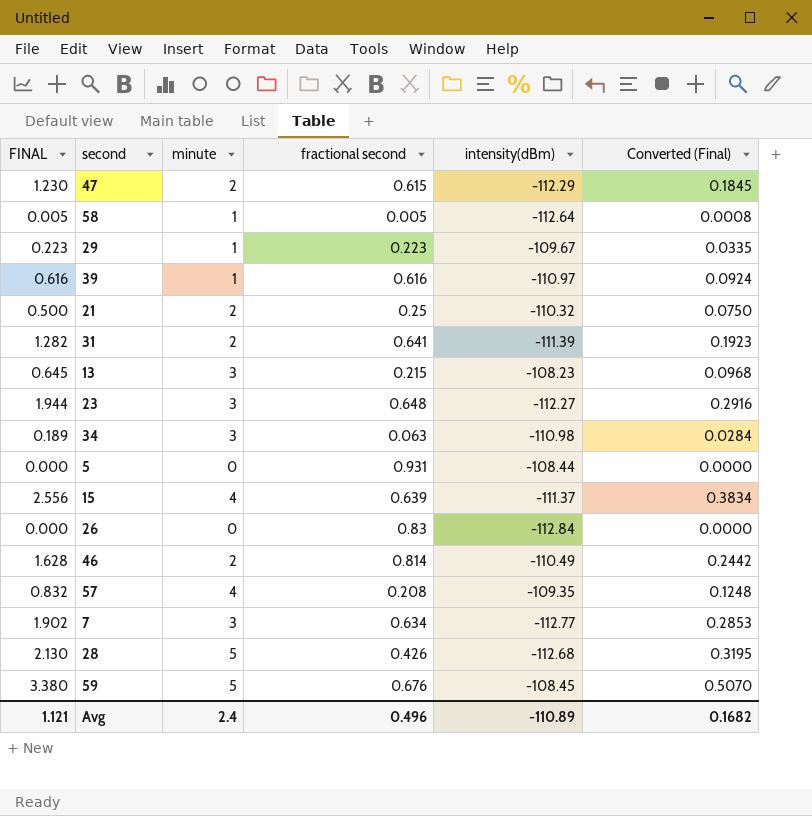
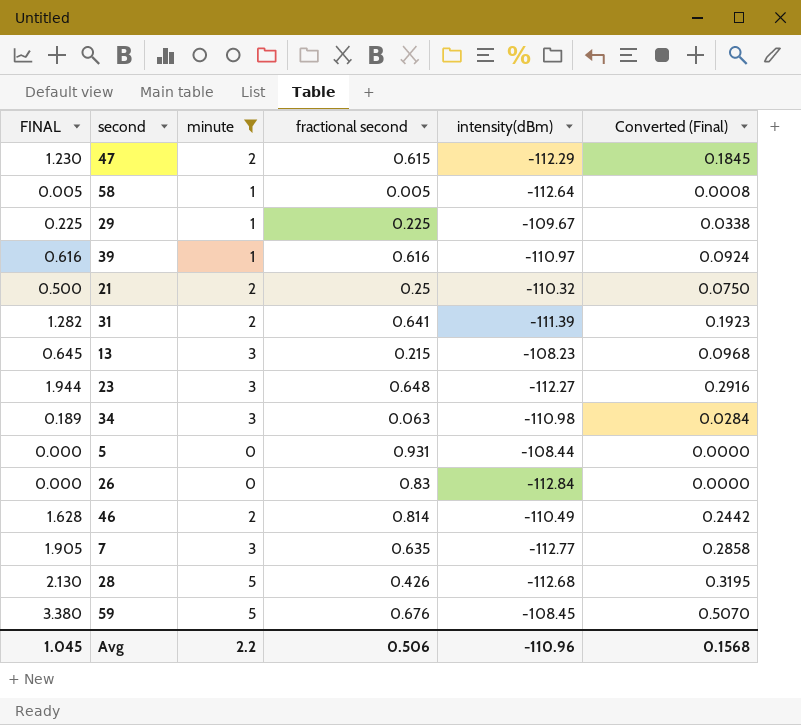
filter: none -> minute != 4
29 | FINAL: 0.223 -> 0.225
29 | fractional second: 0.223 -> 0.225
29 | Converted (Final): 0.0335 -> 0.0338
7 | FINAL: 1.902 -> 1.905
7 | fractional second: 0.634 -> 0.635
7 | Converted (Final): 0.2853 -> 0.2858
Avg | FINAL: 1.121 -> 1.045
Avg | minute: 2.4 -> 2.2
Avg | fractional second: 0.496 -> 0.506
Avg | intensity(dBm): -110.89 -> -110.96
Avg | Converted (Final): 0.1682 -> 0.1568

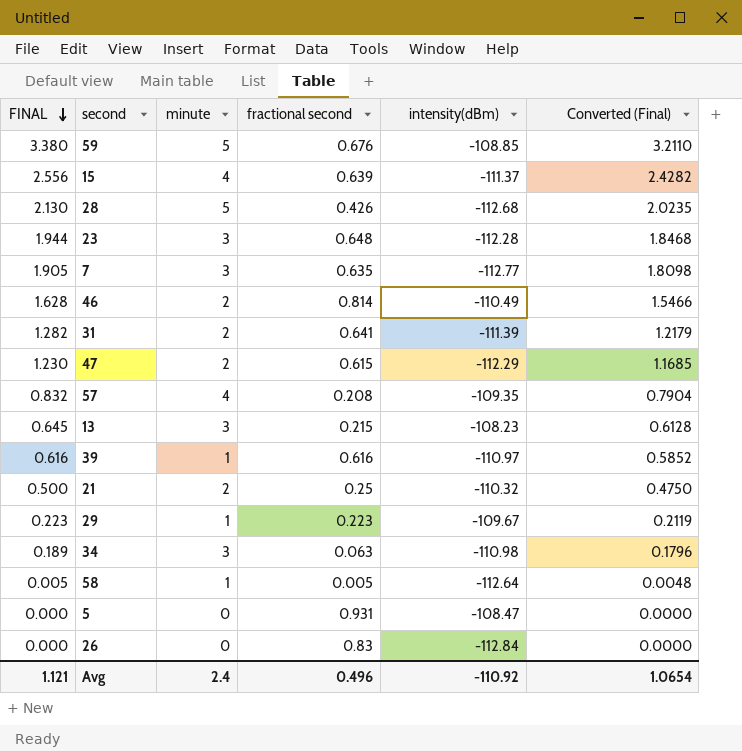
filter: minute != 4 -> none
row order: none -> FINAL descending
column Converted (Final) | formula: [FINAL] * 0.15 -> [FINAL] * 0.95
59 | intensity(dBm): -108.45 -> -108.85
23 | intensity(dBm): -112.27 -> -112.28
29 | FINAL: 0.225 -> 0.223
29 | fractional second: 0.225 -> 0.223
5 | intensity(dBm): -108.44 -> -108.47
Avg | FINAL: 1.045 -> 1.121
Avg | minute: 2.2 -> 2.4
Avg | fractional second: 0.506 -> 0.496
Avg | intensity(dBm): -110.96 -> -110.92
Avg | Converted (Final): 0.1568 -> 1.0654

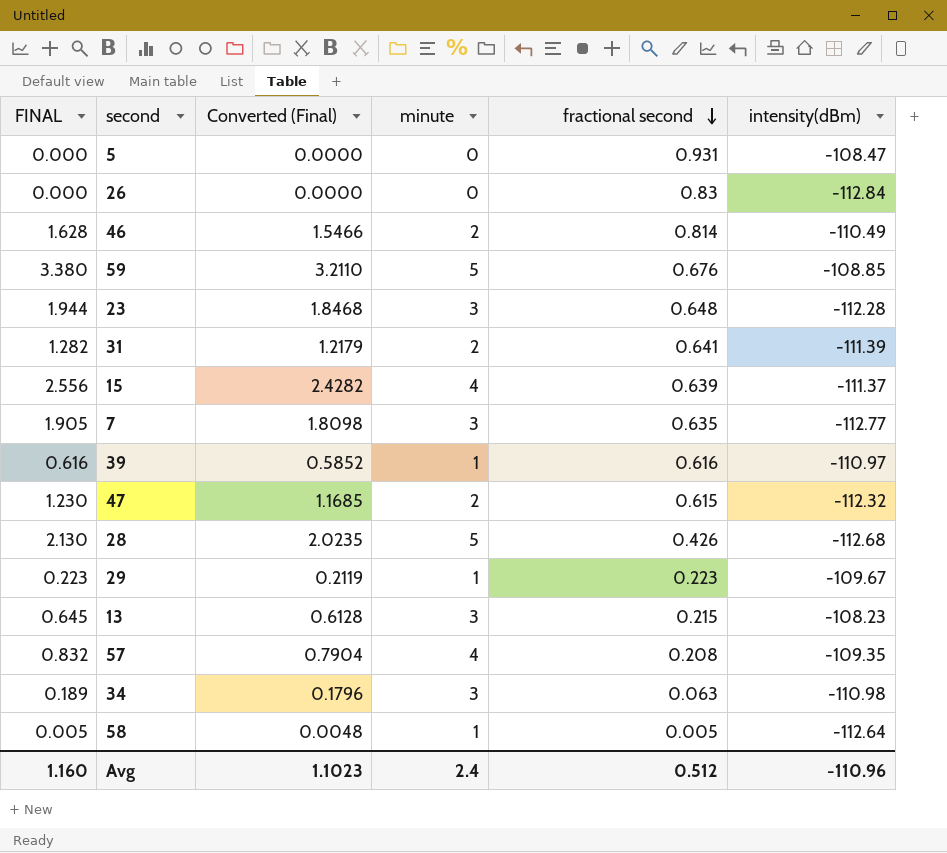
row order: FINAL descending -> fractional second descending
column Converted (Final) | position: 6 -> 3
row 21: 0.500 | 2 | 0.25 | -110.32 | 0.4750 -> none
47 | intensity(dBm): -112.29 -> -112.32
Avg | FINAL: 1.121 -> 1.160
Avg | Converted (Final): 1.0654 -> 1.1023
Avg | fractional second: 0.496 -> 0.512
Avg | intensity(dBm): -110.92 -> -110.96

